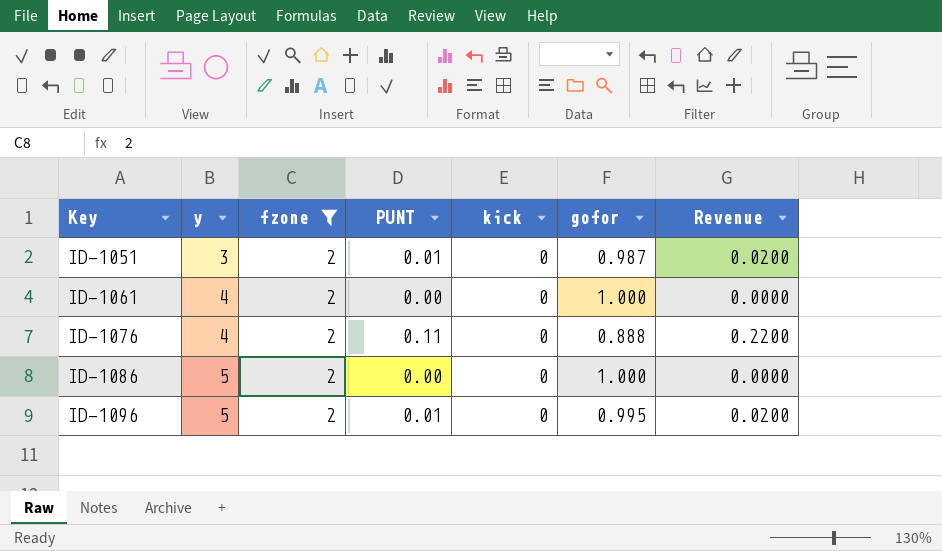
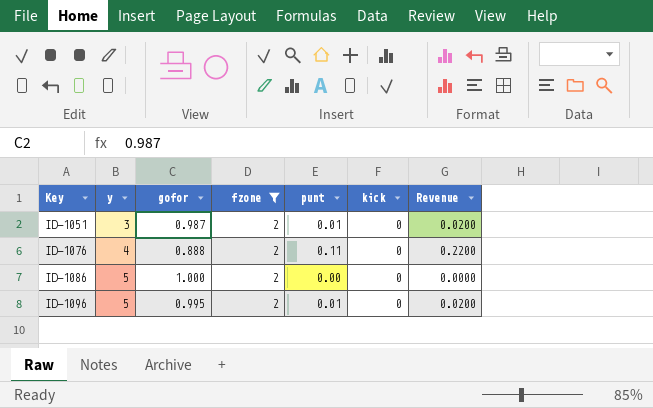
column gofor | position: 6 -> 3
column name: PUNT -> punt
row ID-1061: 4 | 2 | 0.00 | 0 | 1.000 | 0.0000 -> none

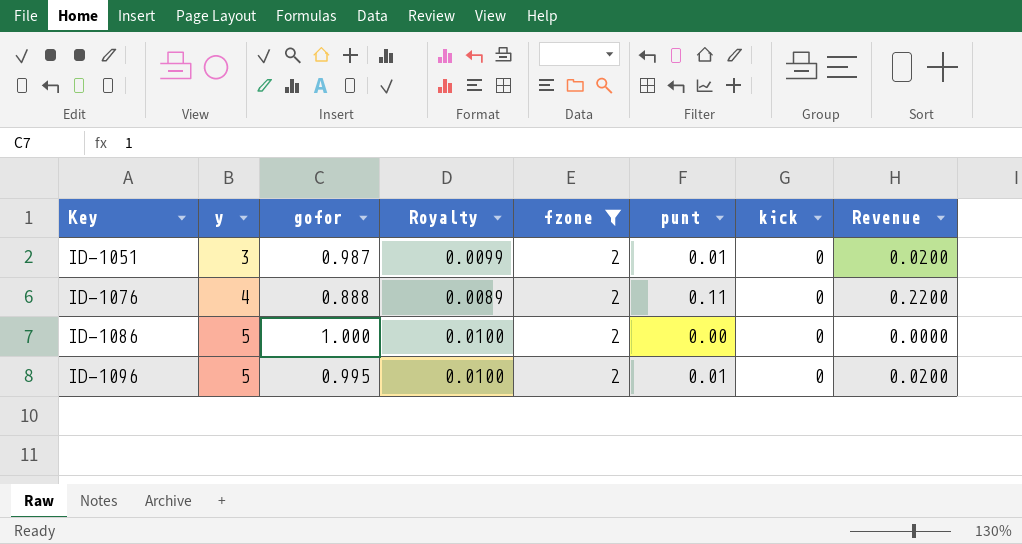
column Royalty | formula: none -> [gofor] * 0.01

